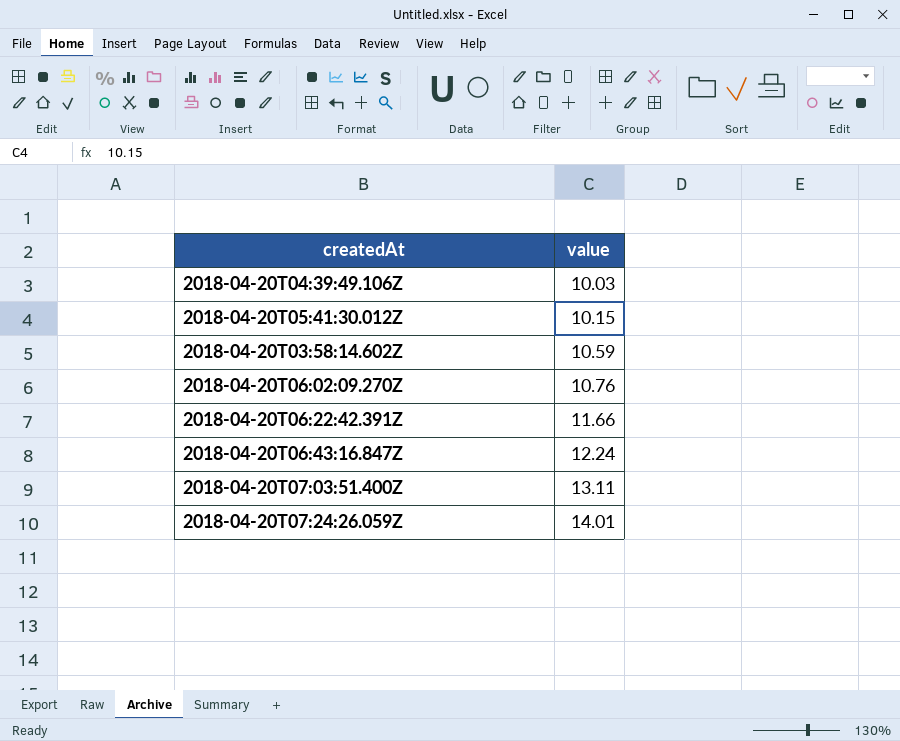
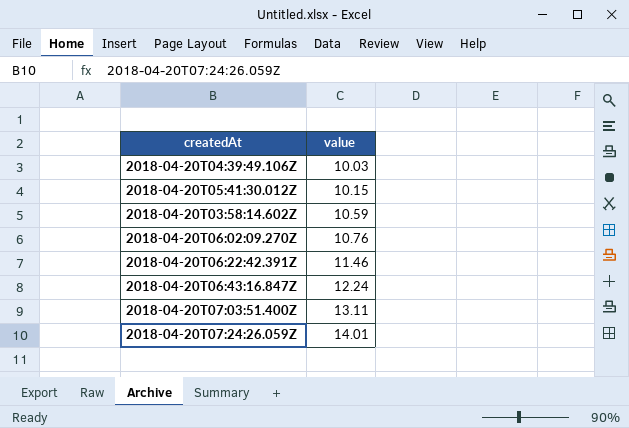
2018-04-20T06:22:42.391Z | value: 11.66 -> 11.46

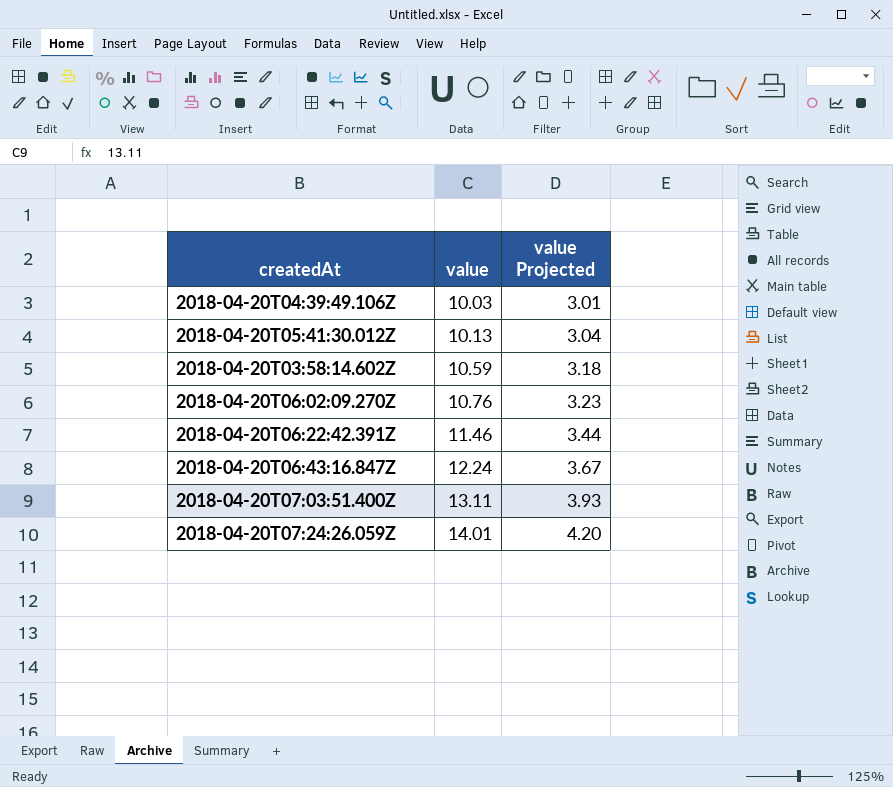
column value Projected | formula: none -> [value] * 0.3
2018-04-20T05:41:30.012Z | value: 10.15 -> 10.13

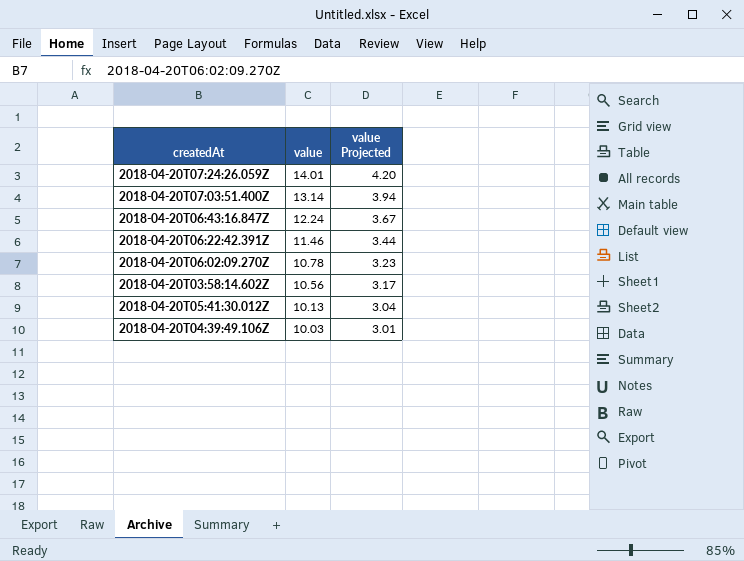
row order: value ascending -> value descending
2018-04-20T07:03:51.400Z | value: 13.11 -> 13.14
2018-04-20T07:03:51.400Z | value Projected: 3.93 -> 3.94
2018-04-20T06:02:09.270Z | value: 10.76 -> 10.78
2018-04-20T03:58:14.602Z | value: 10.59 -> 10.56
2018-04-20T03:58:14.602Z | value Projected: 3.18 -> 3.17

